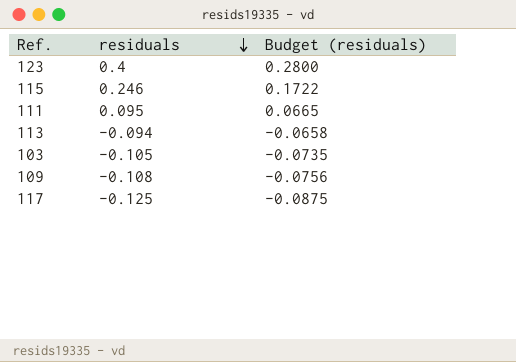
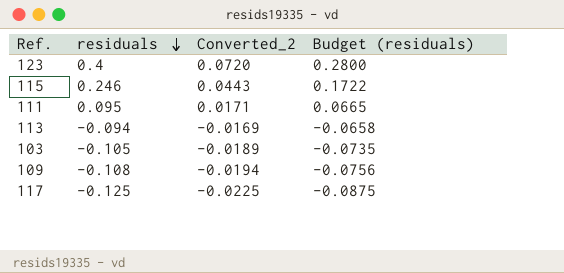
column Converted_2 | formula: none -> [residuals] * 0.18

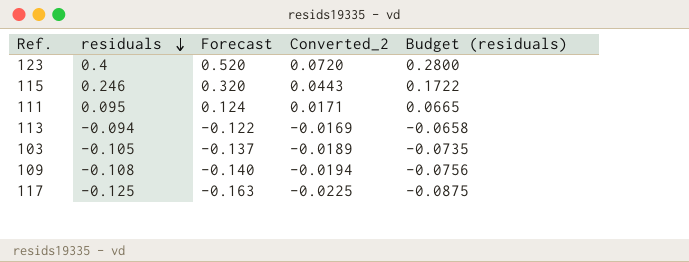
column Forecast | formula: none -> [residuals] * 1.3

